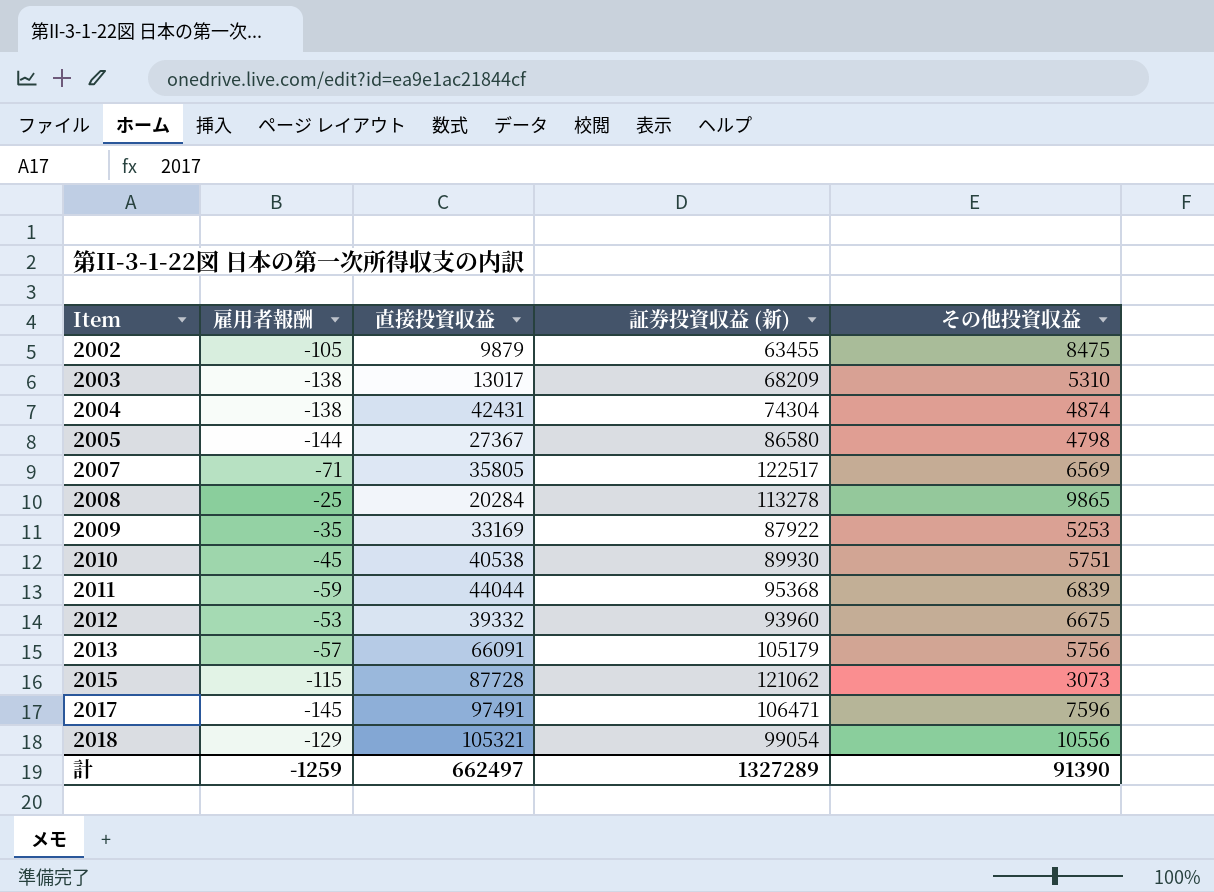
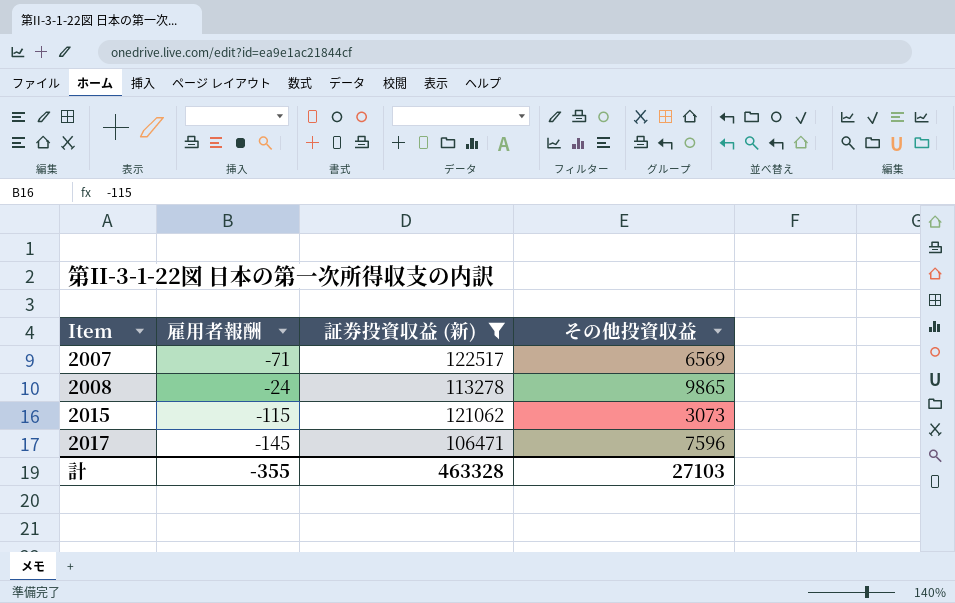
filter: none -> 証券投資収益 (新) >= 106471
column 直接投資収益 | position: 3 -> none
2008 | 雇用者報酬: -25 -> -24
計 | 雇用者報酬: -1259 -> -355
計 | 証券投資収益 (新): 1327289 -> 463328
計 | その他投資収益: 91390 -> 27103

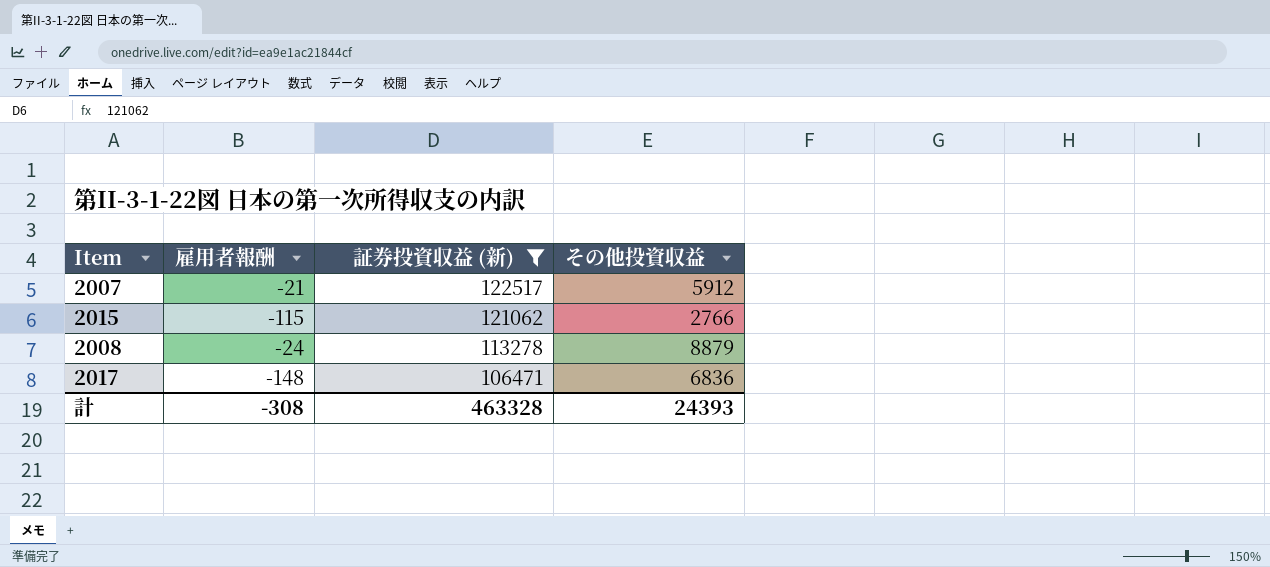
row order: Item ascending -> 証券投資収益 (新) descending
2007 | 雇用者報酬: -71 -> -21
2007 | その他投資収益: 6569 -> 5912
2015 | その他投資収益: 3073 -> 2766
2008 | その他投資収益: 9865 -> 8879
2017 | 雇用者報酬: -145 -> -148
2017 | その他投資収益: 7596 -> 6836
計 | 雇用者報酬: -355 -> -308
計 | その他投資収益: 27103 -> 24393

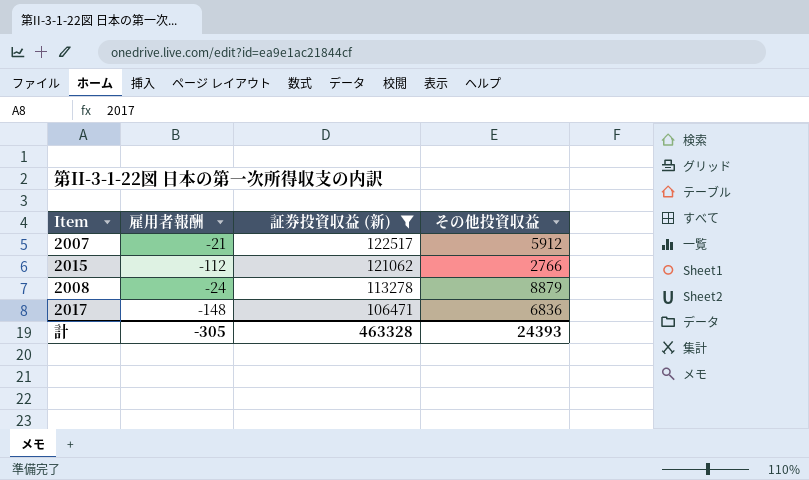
2015 | 雇用者報酬: -115 -> -112
計 | 雇用者報酬: -308 -> -305

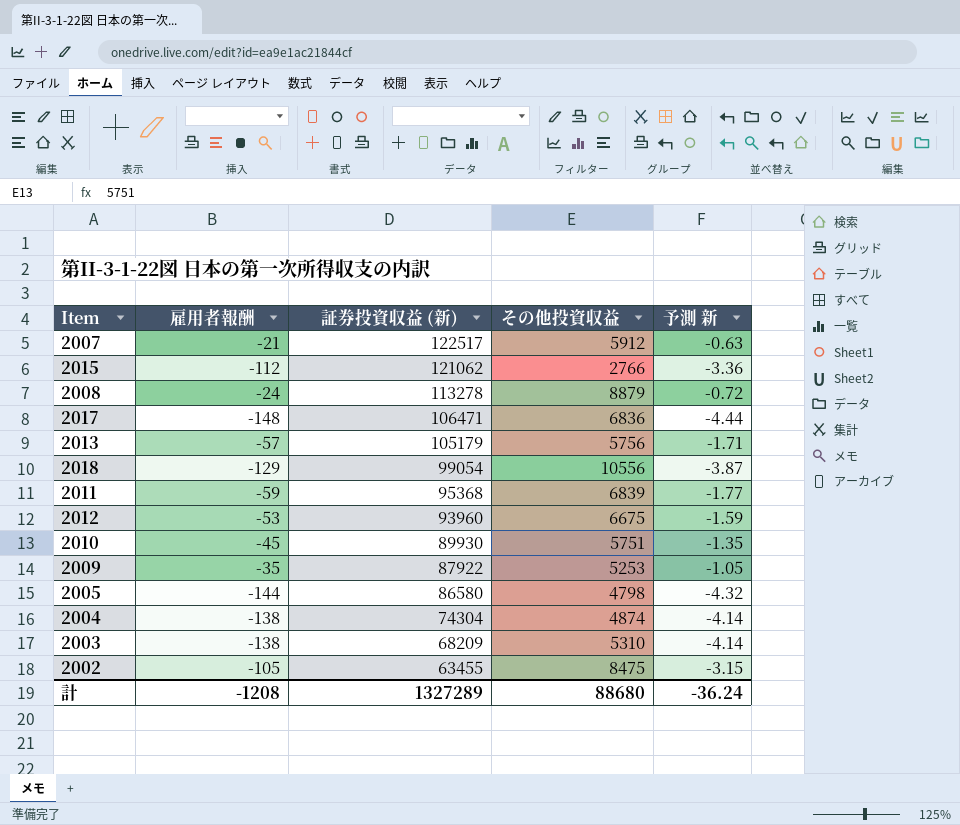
filter: 証券投資収益 (新) >= 106471 -> none
column 予測 新 | formula: none -> [雇用者報酬] * 0.03
計 | 雇用者報酬: -305 -> -1208
計 | 証券投資収益 (新): 463328 -> 1327289
計 | その他投資収益: 24393 -> 88680

